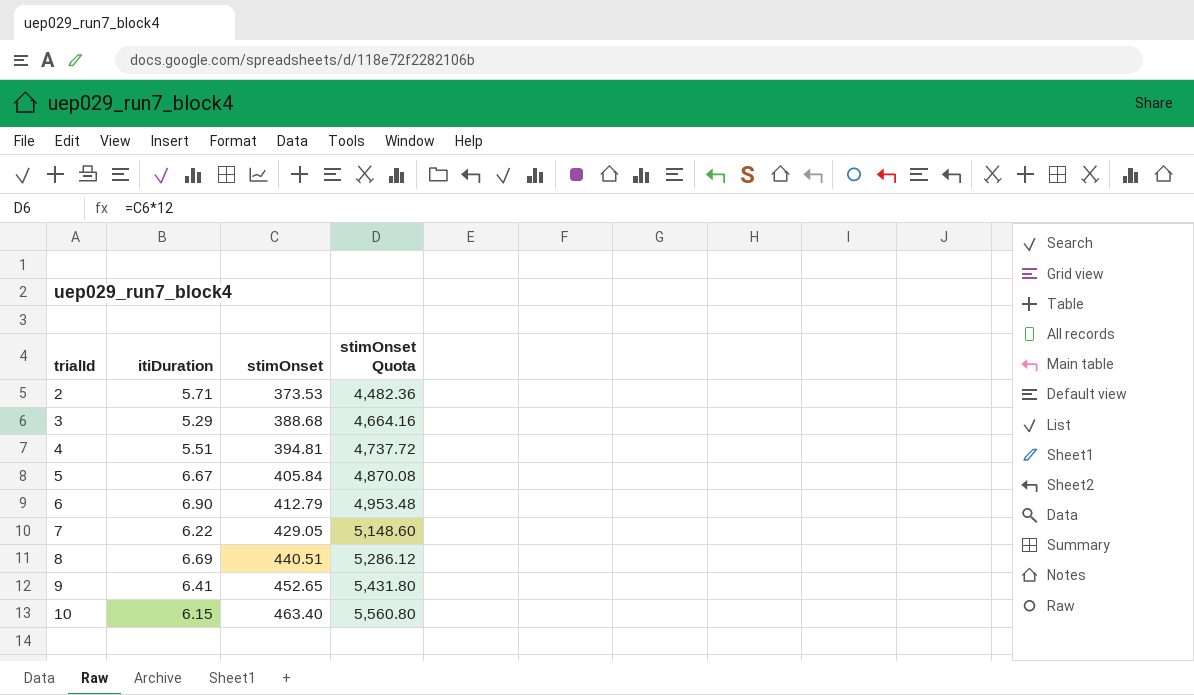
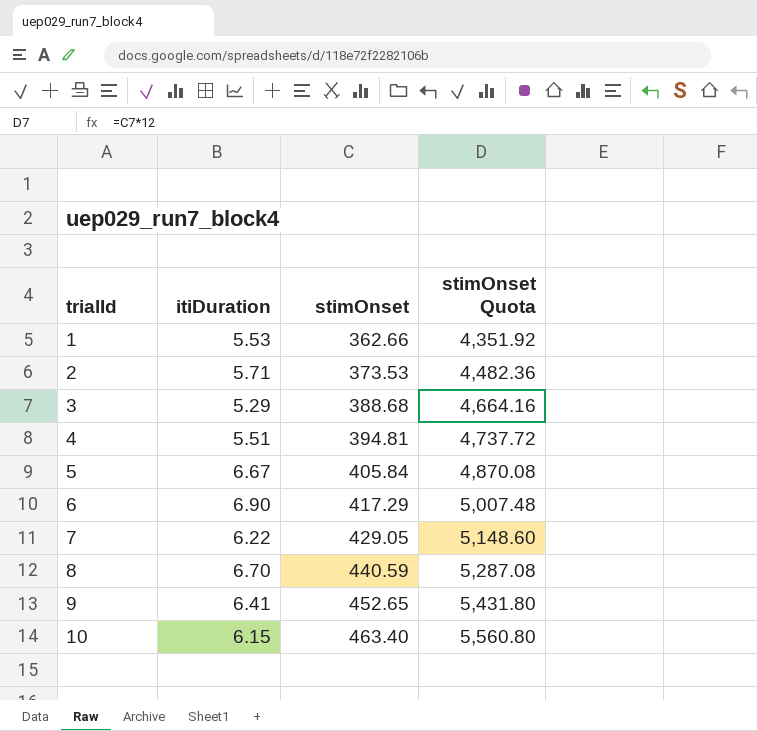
row 1: none -> 5.53 | 362.66 | 4,351.92
6 | stimOnset: 412.79 -> 417.29
6 | stimOnset Quota: 4,953.48 -> 5,007.48
8 | itiDuration: 6.69 -> 6.70
8 | stimOnset: 440.51 -> 440.59
8 | stimOnset Quota: 5,286.12 -> 5,287.08

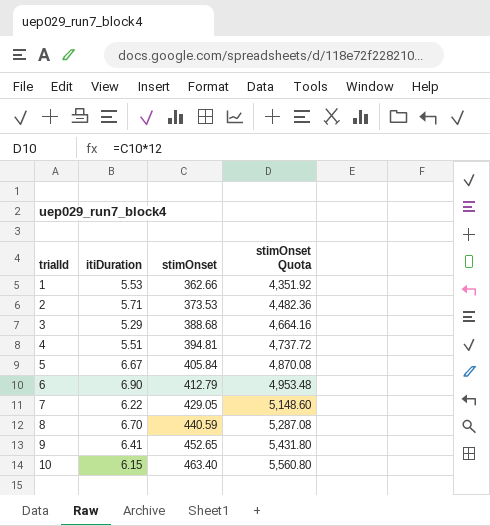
6 | stimOnset: 417.29 -> 412.79
6 | stimOnset Quota: 5,007.48 -> 4,953.48

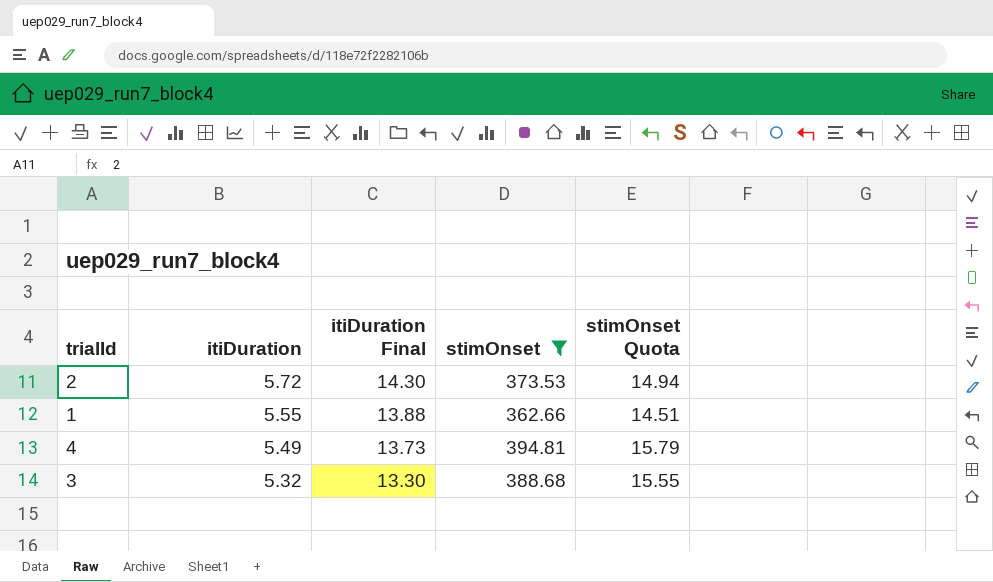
filter: none -> stimOnset <= 394.81
row order: trialId ascending -> itiDuration descending
column itiDuration Final | formula: none -> [itiDuration] * 2.5
column stimOnset Quota | formula: [stimOnset] * 12 -> [stimOnset] * 0.04
2 | itiDuration: 5.71 -> 5.72
1 | itiDuration: 5.53 -> 5.55
4 | itiDuration: 5.51 -> 5.49
3 | itiDuration: 5.29 -> 5.32

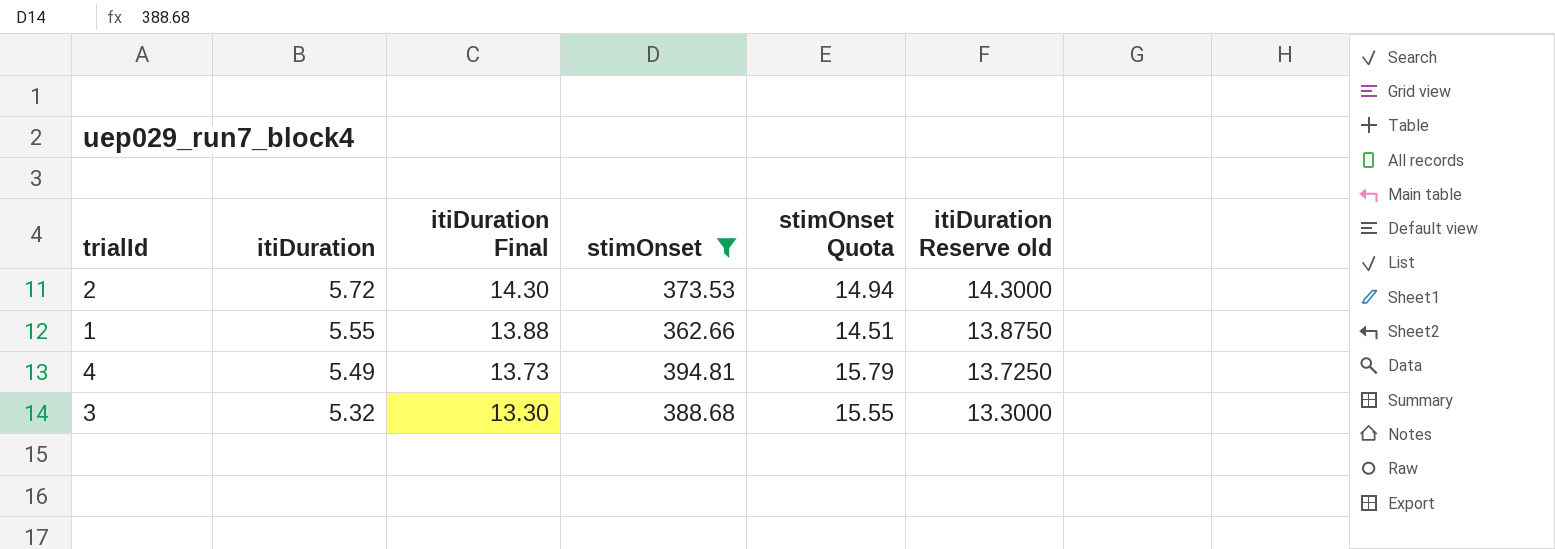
column itiDuration Reserve old | formula: none -> [itiDuration] * 2.5

